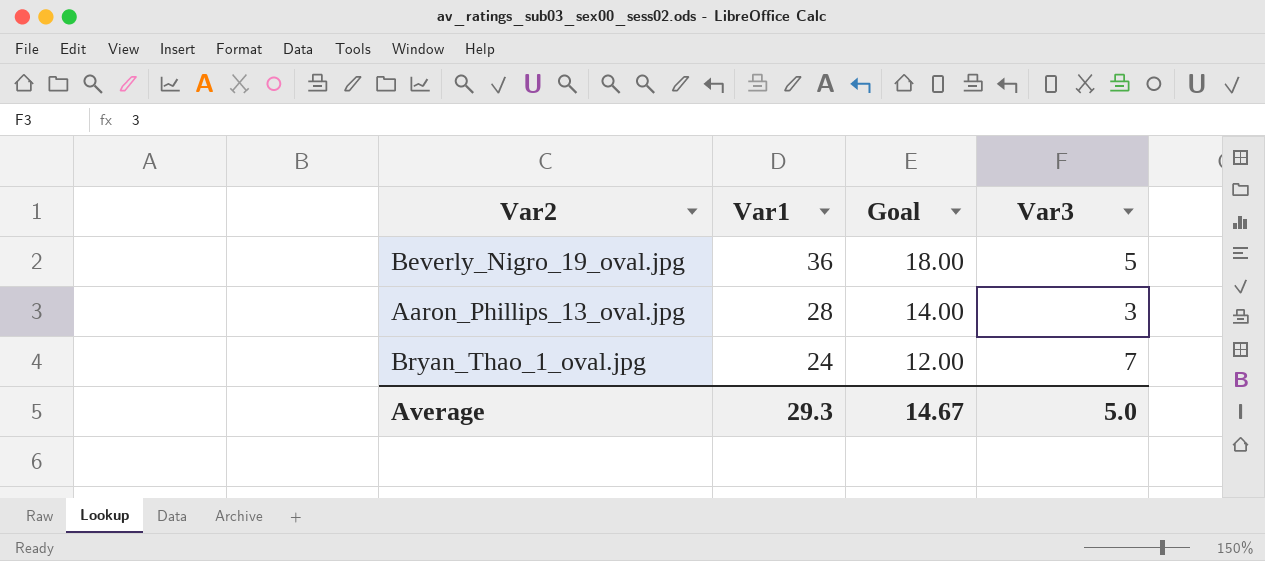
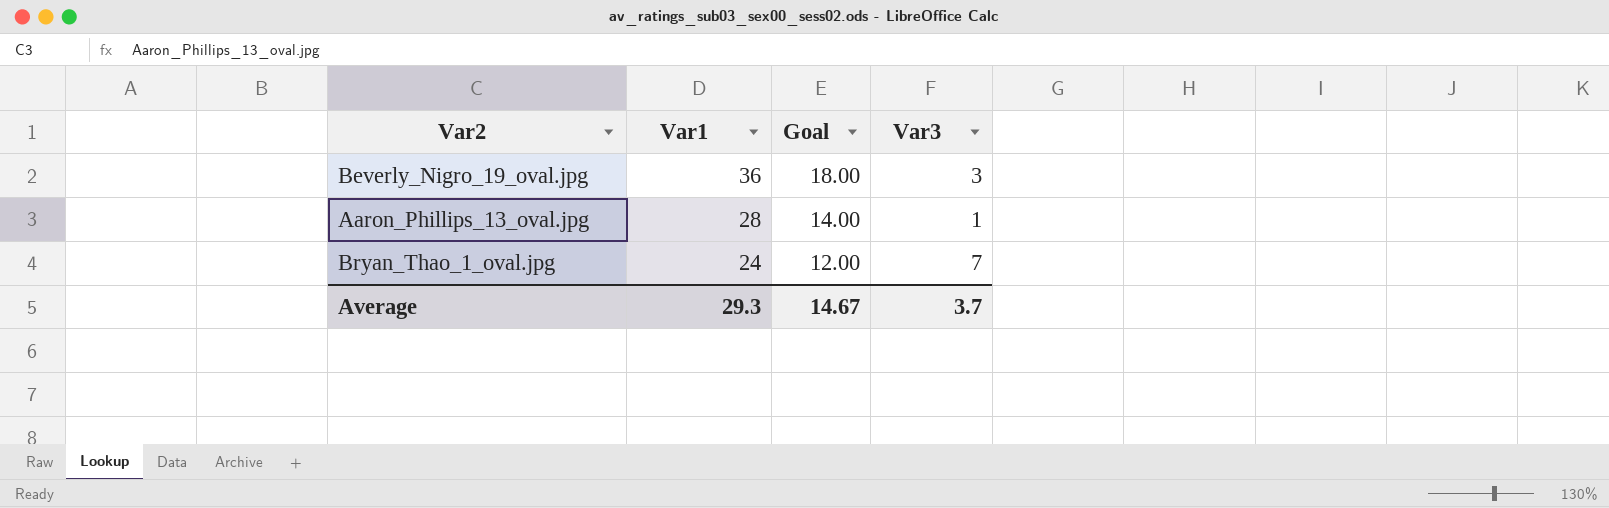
Beverly_Nigro_19_oval.jpg | Var3: 5 -> 3
Aaron_Phillips_13_oval.jpg | Var3: 3 -> 1
Average | Var3: 5.0 -> 3.7

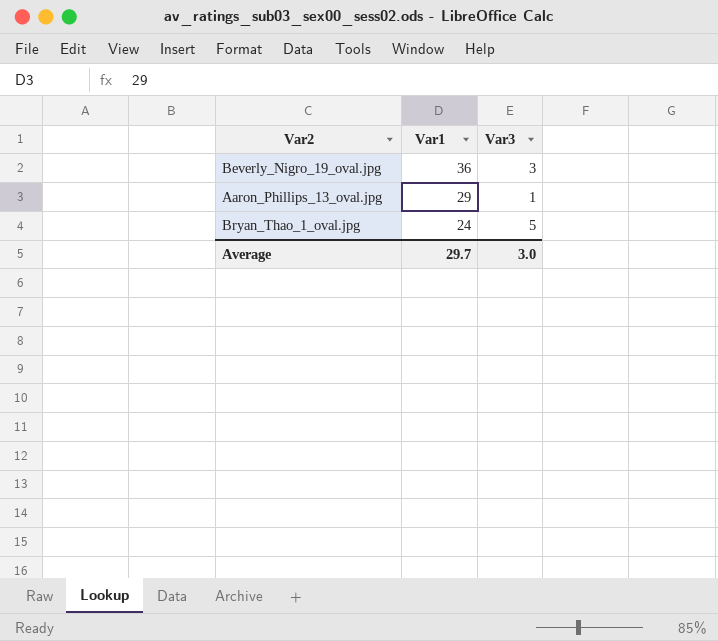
column Goal | formula: [Var1] * 0.5 -> none
Aaron_Phillips_13_oval.jpg | Var1: 28 -> 29
Bryan_Thao_1_oval.jpg | Var3: 7 -> 5
Average | Var1: 29.3 -> 29.7
Average | Var3: 3.7 -> 3.0

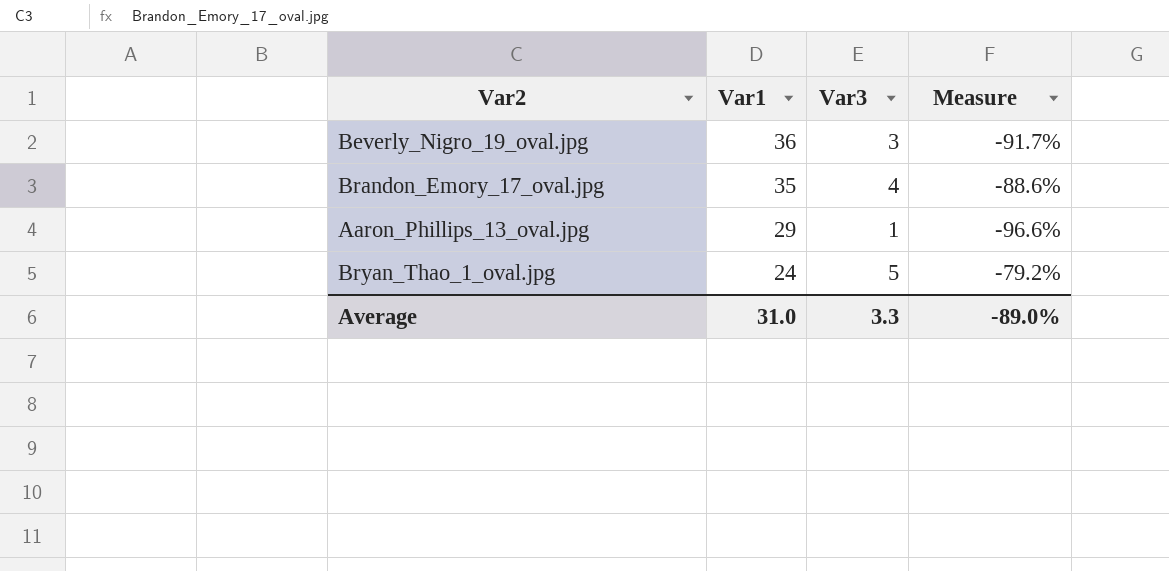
column Measure | formula: none -> ([Var3] - [Var1]) / [Var1]
row Brandon_Emory_17_oval.jpg: none -> 35 | 4 | -88.6%
Average | Var1: 29.7 -> 31.0
Average | Var3: 3.0 -> 3.3

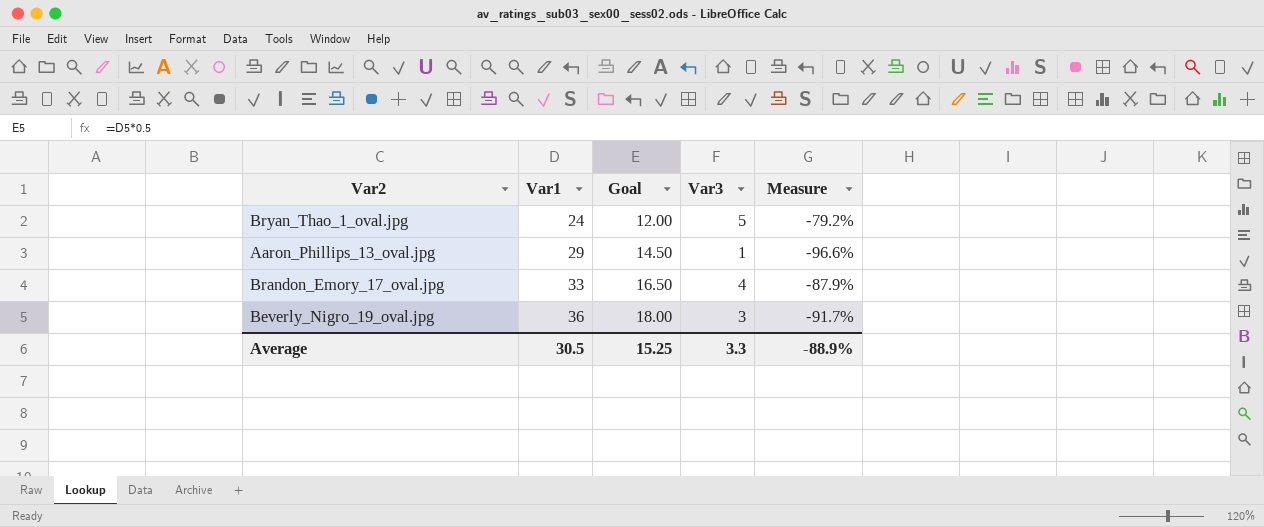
row order: Var1 descending -> Var1 ascending
column Goal | formula: none -> [Var1] * 0.5
Brandon_Emory_17_oval.jpg | Var1: 35 -> 33
Brandon_Emory_17_oval.jpg | Measure: -88.6% -> -87.9%
Average | Var1: 31.0 -> 30.5
Average | Measure: -89.0% -> -88.9%

